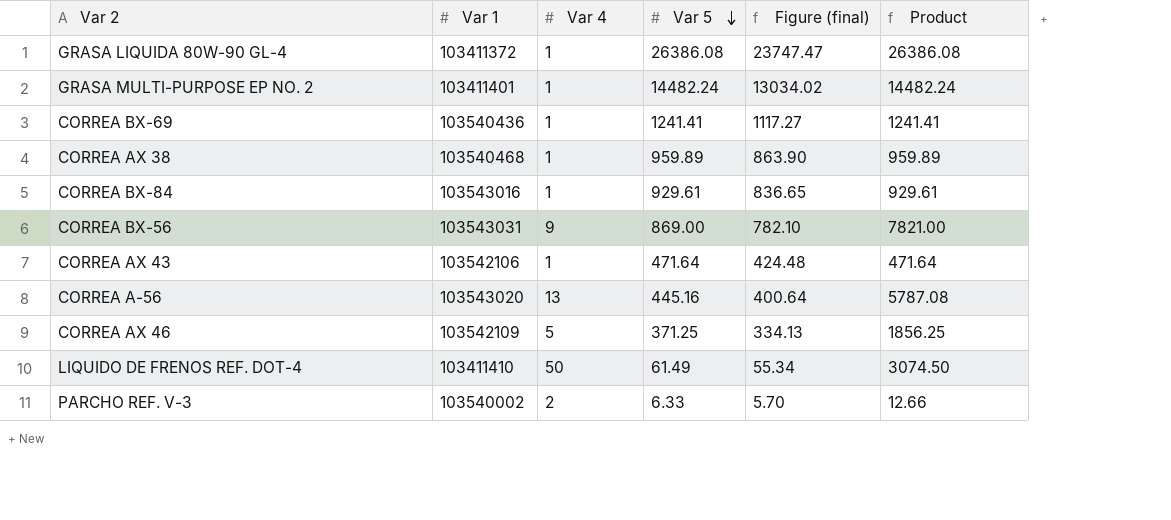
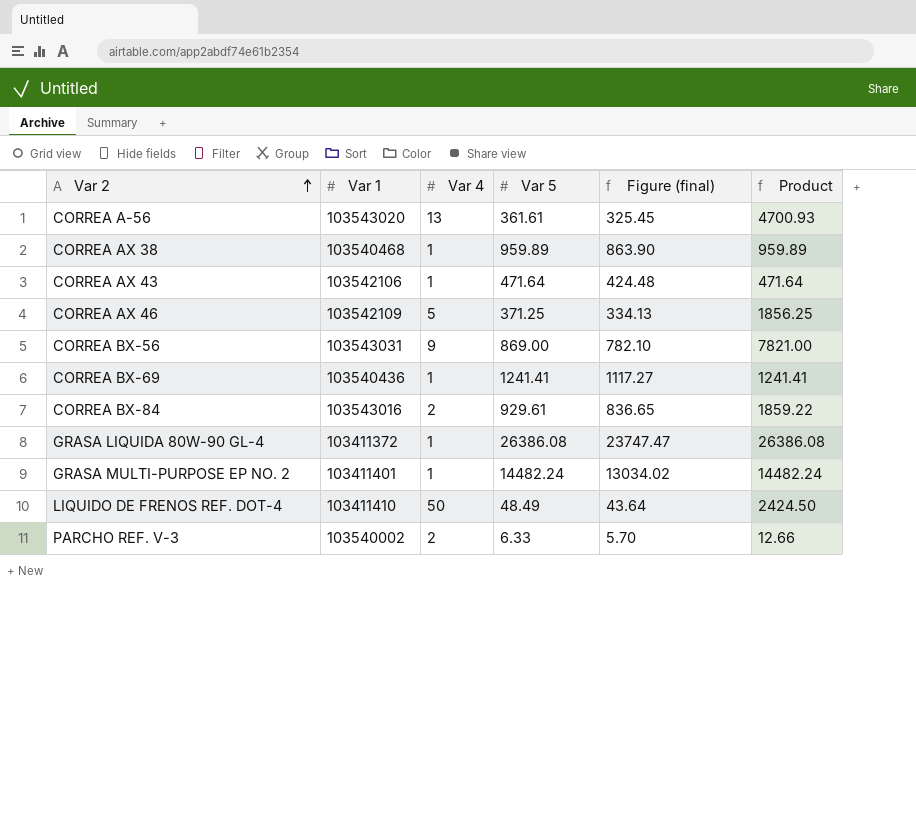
row order: Var 5 descending -> Var 2 ascending
CORREA A-56 | Var 5: 445.16 -> 361.61
CORREA A-56 | Figure (final): 400.64 -> 325.45
CORREA A-56 | Product: 5787.08 -> 4700.93
CORREA BX-84 | Var 4: 1 -> 2
CORREA BX-84 | Product: 929.61 -> 1859.22
LIQUIDO DE FRENOS REF. DOT-4 | Var 5: 61.49 -> 48.49
LIQUIDO DE FRENOS REF. DOT-4 | Figure (final): 55.34 -> 43.64
LIQUIDO DE FRENOS REF. DOT-4 | Product: 3074.50 -> 2424.50

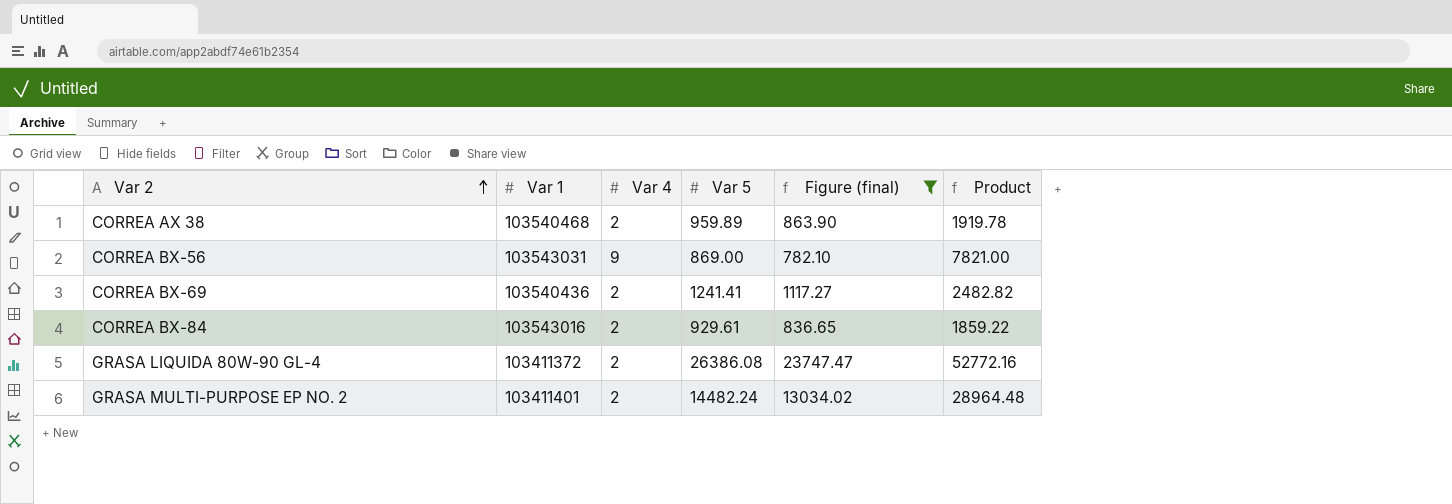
filter: none -> Figure (final) >= 782.10
CORREA AX 38 | Var 4: 1 -> 2
CORREA AX 38 | Product: 959.89 -> 1919.78
CORREA BX-69 | Var 4: 1 -> 2
CORREA BX-69 | Product: 1241.41 -> 2482.82
GRASA LIQUIDA 80W-90 GL-4 | Var 4: 1 -> 2
GRASA LIQUIDA 80W-90 GL-4 | Product: 26386.08 -> 52772.16
GRASA MULTI-PURPOSE EP NO. 2 | Var 4: 1 -> 2
GRASA MULTI-PURPOSE EP NO. 2 | Product: 14482.24 -> 28964.48

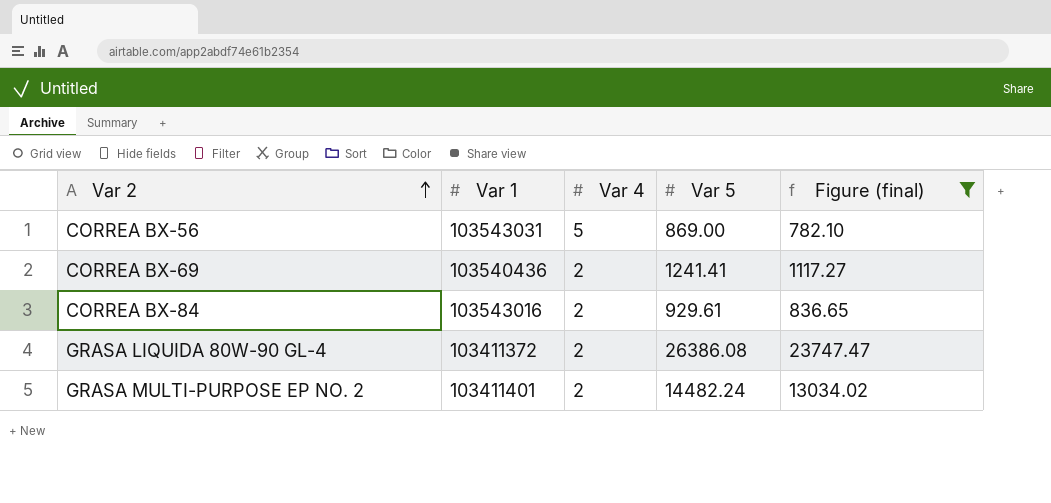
column Product | formula: [Var 4] * [Var 5] -> none
row CORREA AX 38: 103540468 | 2 | 959.89 | 863.90 | 1919.78 -> none
CORREA BX-56 | Var 4: 9 -> 5

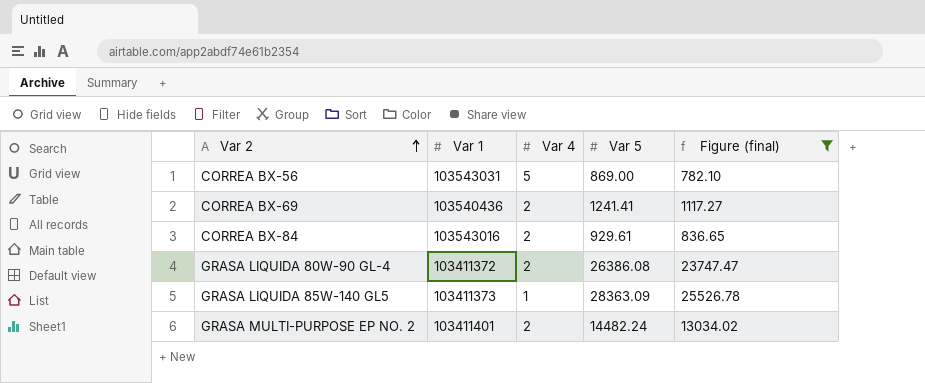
row GRASA LIQUIDA 85W-140 GL5: none -> 103411373 | 1 | 28363.09 | 25526.78

